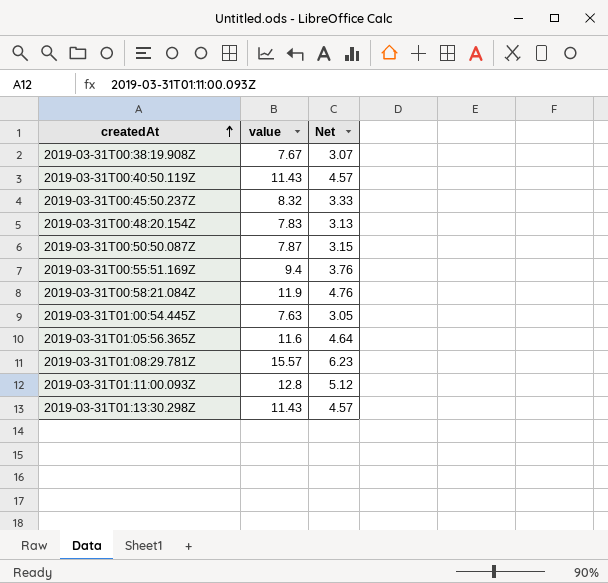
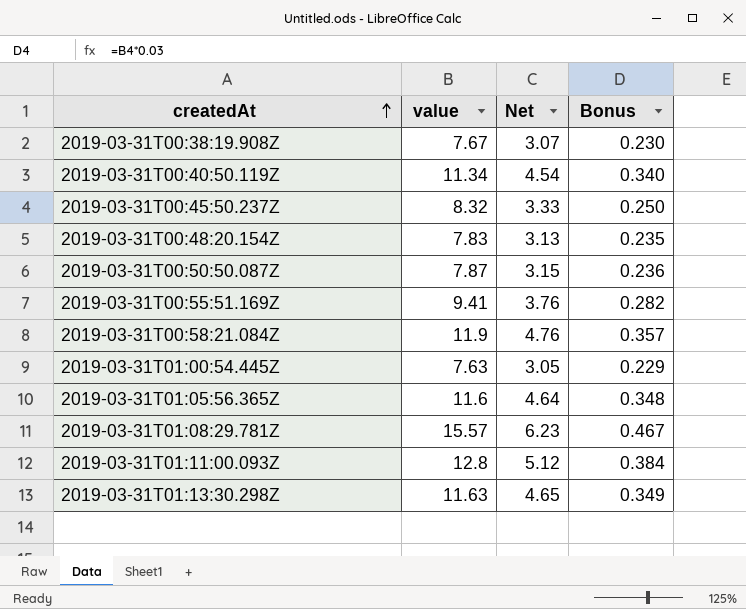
column Bonus | formula: none -> [value] * 0.03
2019-03-31T00:40:50.119Z | value: 11.43 -> 11.34
2019-03-31T00:40:50.119Z | Net: 4.57 -> 4.54
2019-03-31T00:55:51.169Z | value: 9.4 -> 9.41
2019-03-31T01:13:30.298Z | value: 11.43 -> 11.63
2019-03-31T01:13:30.298Z | Net: 4.57 -> 4.65

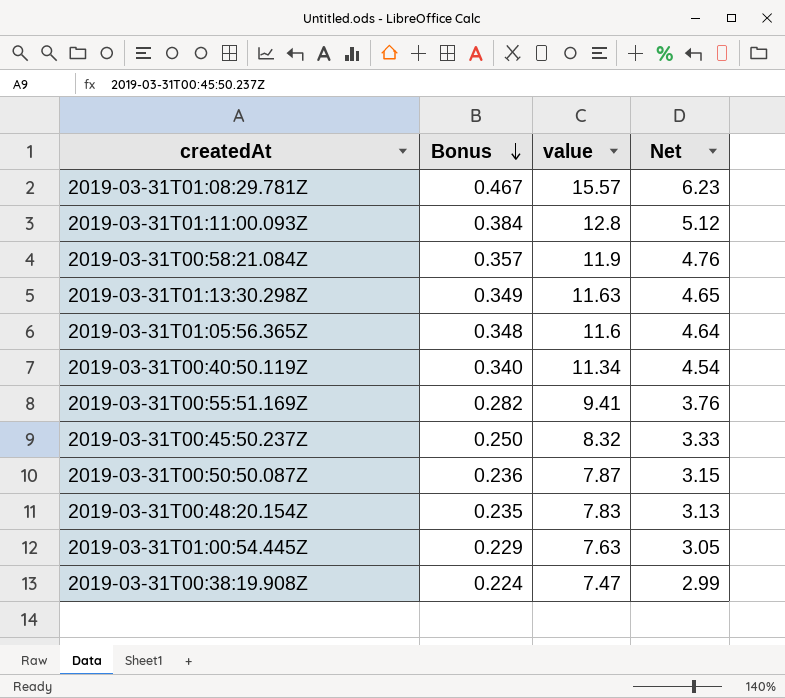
row order: createdAt ascending -> Bonus descending
column Bonus | position: 4 -> 2
2019-03-31T00:38:19.908Z | Bonus: 0.230 -> 0.224
2019-03-31T00:38:19.908Z | value: 7.67 -> 7.47
2019-03-31T00:38:19.908Z | Net: 3.07 -> 2.99

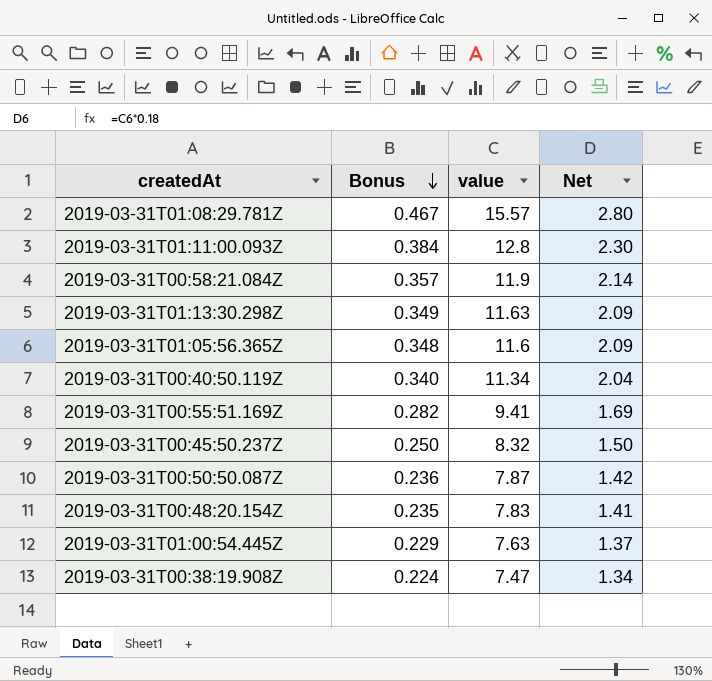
column Net | formula: [value] * 0.4 -> [value] * 0.18

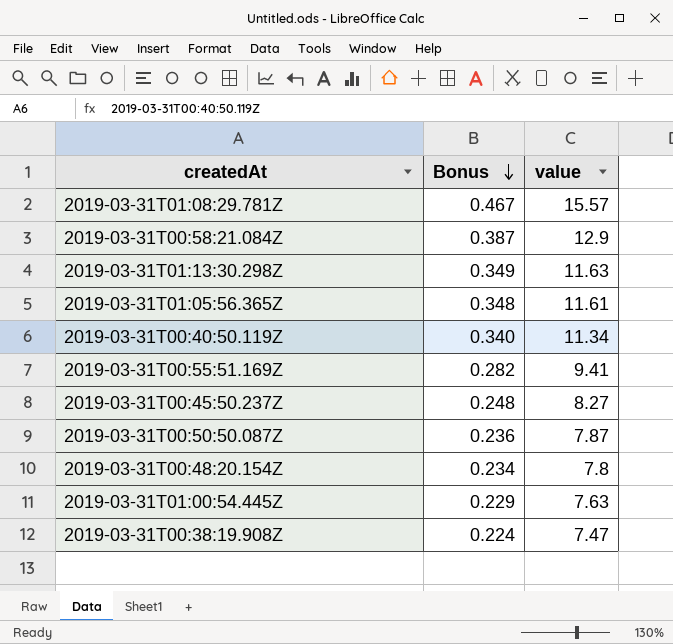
column Net | formula: [value] * 0.18 -> none
row 2019-03-31T01:11:00.093Z: 0.384 | 12.8 | 2.30 -> none
2019-03-31T00:58:21.084Z | Bonus: 0.357 -> 0.387
2019-03-31T00:58:21.084Z | value: 11.9 -> 12.9
2019-03-31T01:05:56.365Z | value: 11.6 -> 11.61
2019-03-31T00:45:50.237Z | Bonus: 0.250 -> 0.248
2019-03-31T00:45:50.237Z | value: 8.32 -> 8.27
2019-03-31T00:48:20.154Z | Bonus: 0.235 -> 0.234
2019-03-31T00:48:20.154Z | value: 7.83 -> 7.8

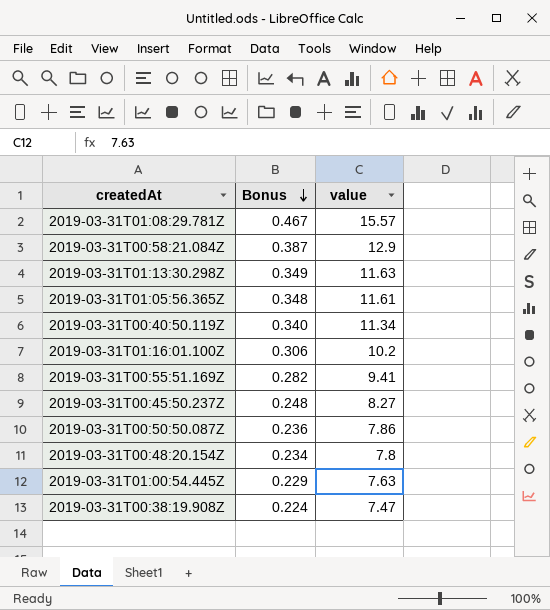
row 2019-03-31T01:16:01.100Z: none -> 0.306 | 10.2
2019-03-31T00:50:50.087Z | value: 7.87 -> 7.86

